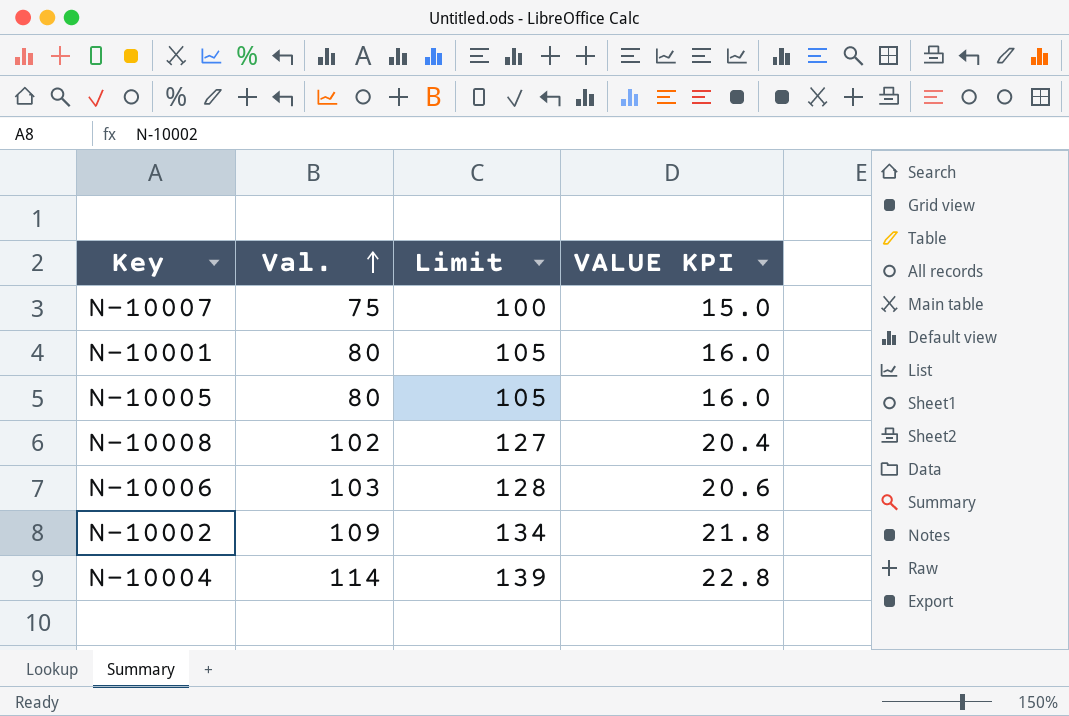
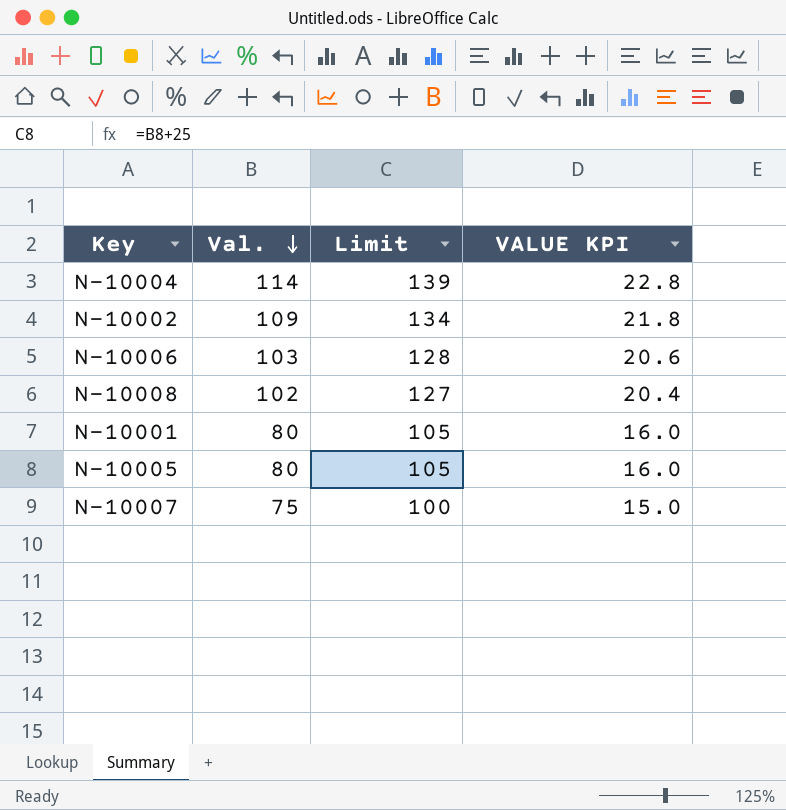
row order: Val. ascending -> Val. descending

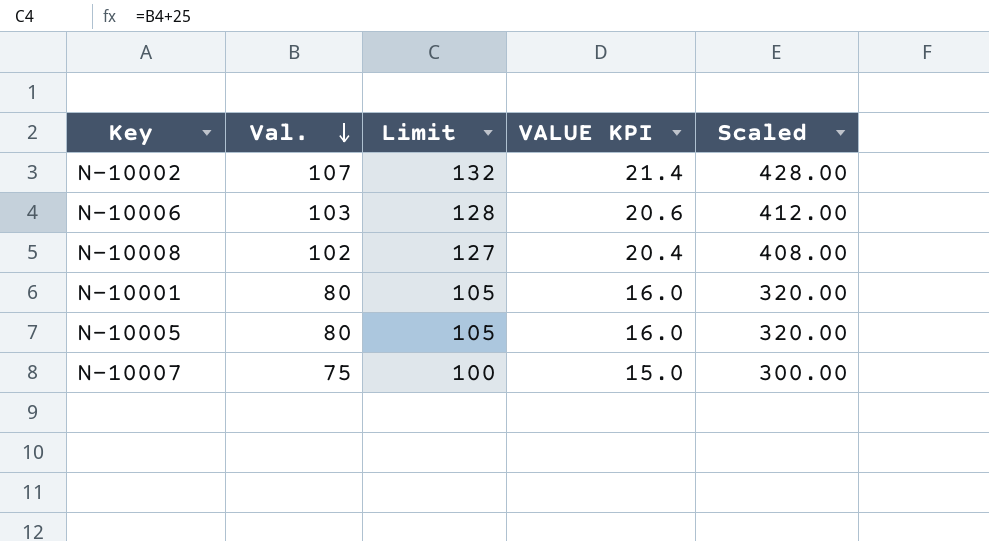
column Scaled | formula: none -> [Val.] * 4
row N-10004: 114 | 139 | 22.8 -> none
N-10002 | Val.: 109 -> 107
N-10002 | Limit: 134 -> 132
N-10002 | VALUE KPI: 21.8 -> 21.4

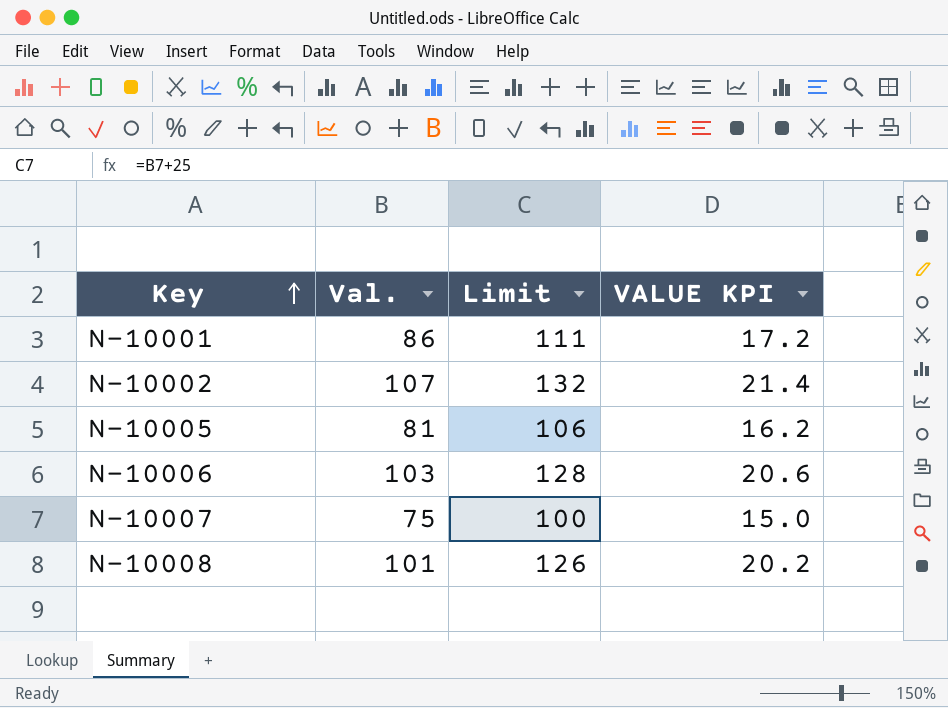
row order: Val. descending -> Key ascending
column Scaled | formula: [Val.] * 4 -> none
N-10001 | Val.: 80 -> 86
N-10001 | Limit: 105 -> 111
N-10001 | VALUE KPI: 16.0 -> 17.2
N-10005 | Val.: 80 -> 81
N-10005 | Limit: 105 -> 106
N-10005 | VALUE KPI: 16.0 -> 16.2
N-10008 | Val.: 102 -> 101
N-10008 | Limit: 127 -> 126
N-10008 | VALUE KPI: 20.4 -> 20.2

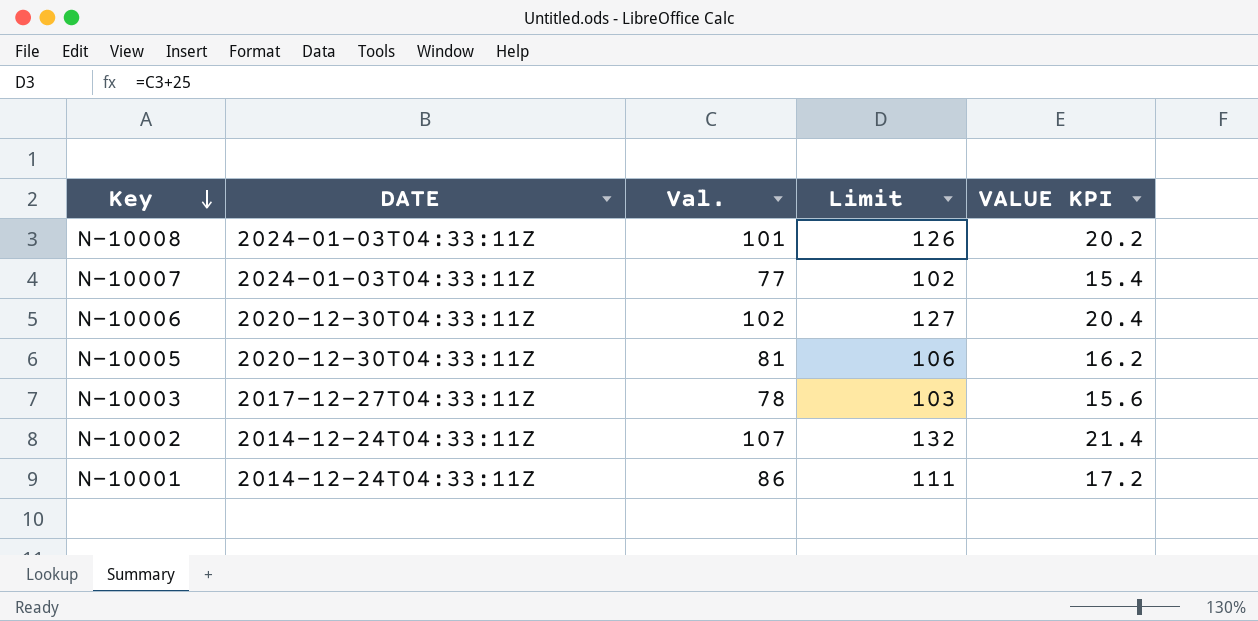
row order: Key ascending -> Key descending
column DATE | position: none -> 2
N-10007 | Val.: 75 -> 77
N-10007 | Limit: 100 -> 102
N-10007 | VALUE KPI: 15.0 -> 15.4
N-10006 | Val.: 103 -> 102
N-10006 | Limit: 128 -> 127
N-10006 | VALUE KPI: 20.6 -> 20.4
row N-10003: none -> 2017-12-27T04:33:11Z | 78 | 103 | 15.6

